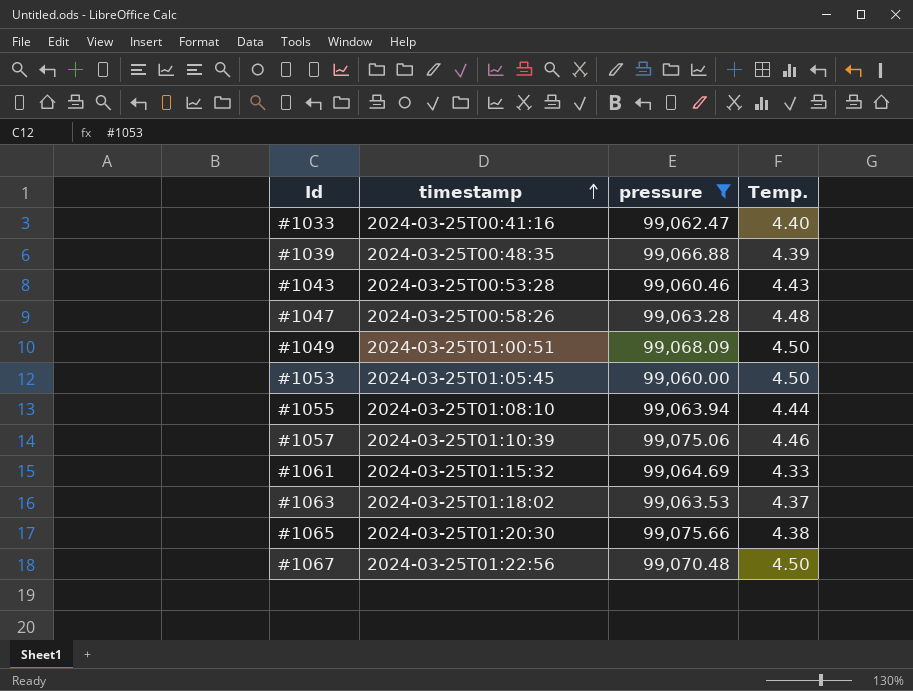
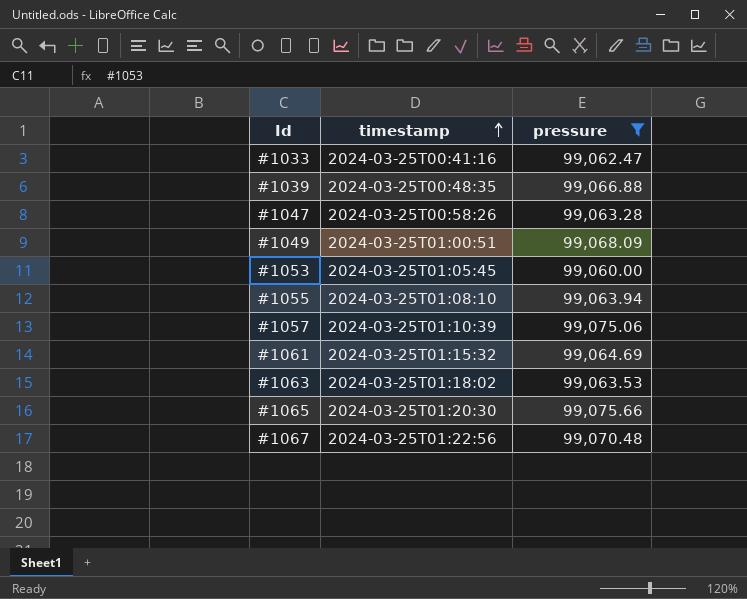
column Temp. | position: 4 -> none
row #1043: 2024-03-25T00:53:28 | 99,060.46 | 4.43 -> none

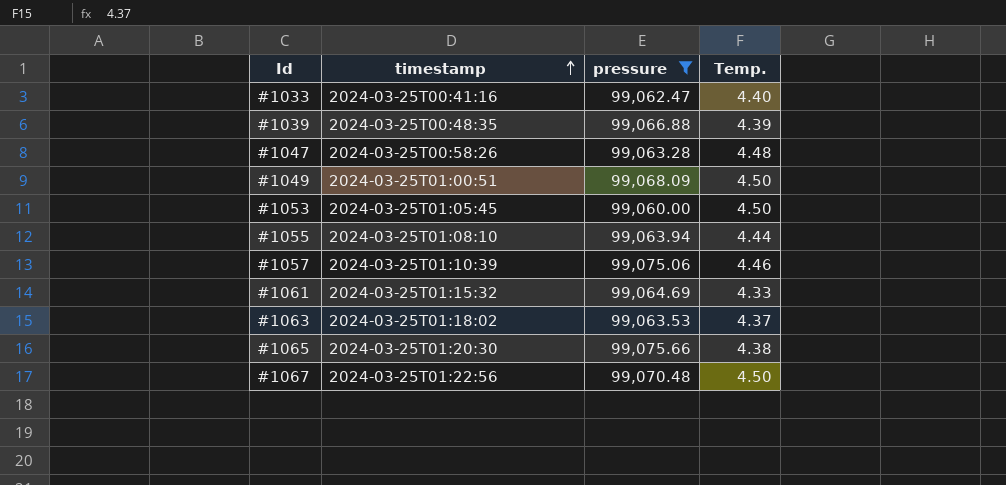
column Temp. | position: none -> 4

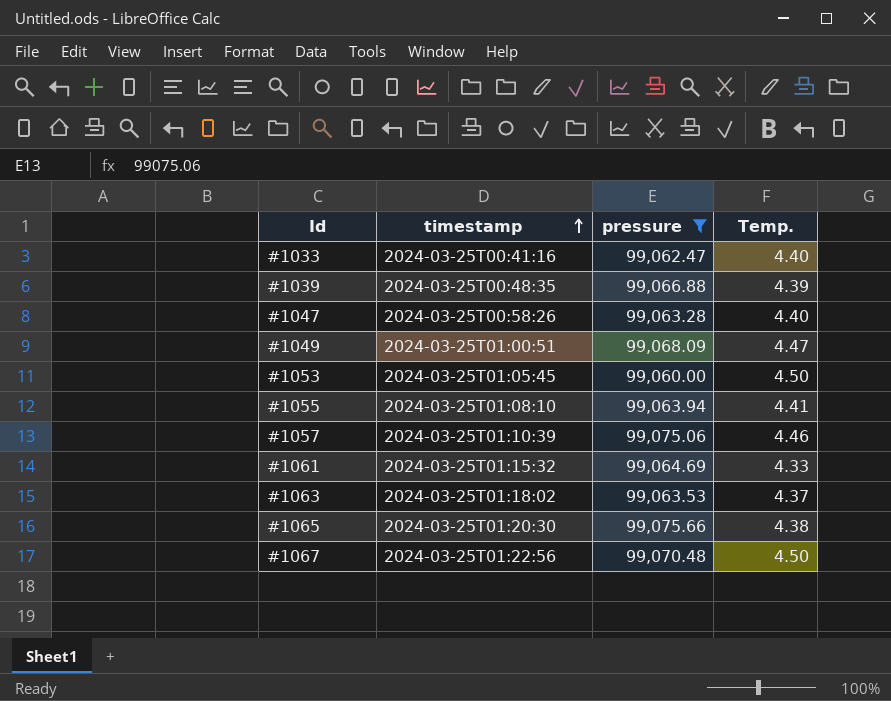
#1047 | Temp.: 4.48 -> 4.40
#1049 | Temp.: 4.50 -> 4.47
#1055 | Temp.: 4.44 -> 4.41

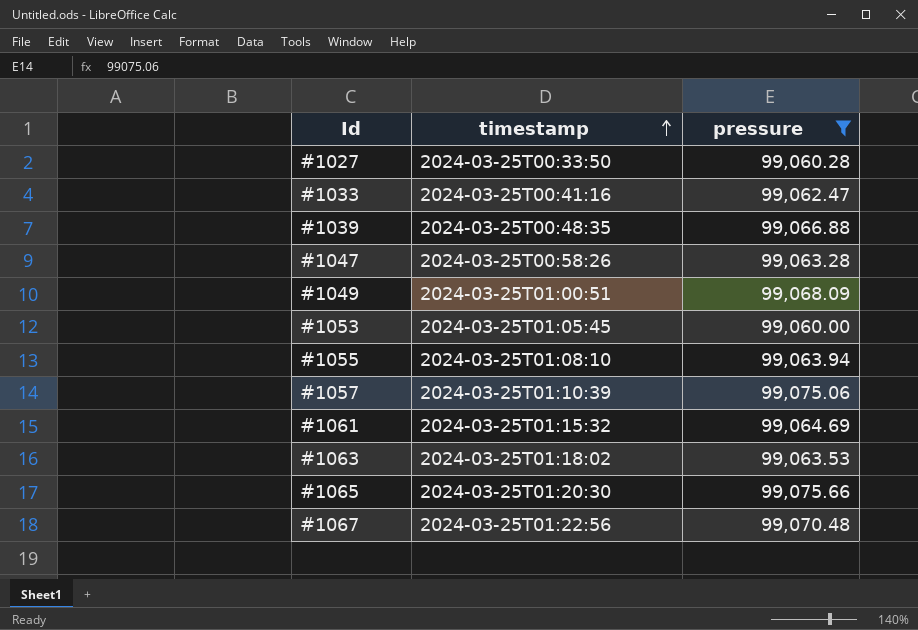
column Temp. | position: 4 -> none
row #1027: none -> 2024-03-25T00:33:50 | 99,060.28

